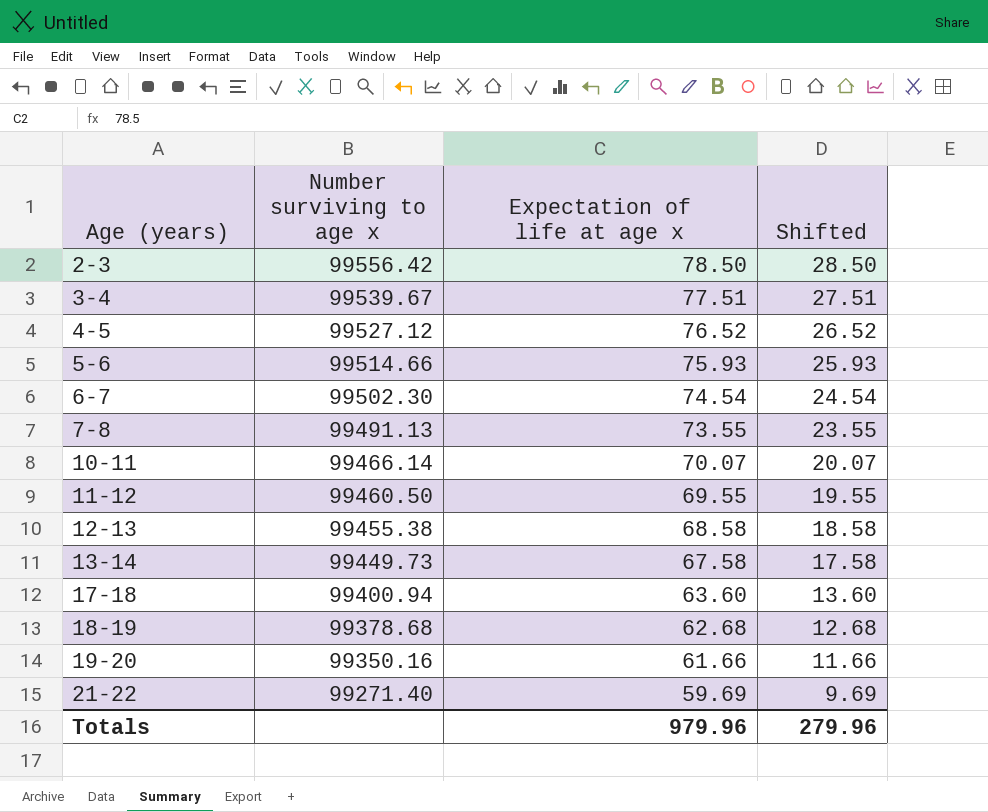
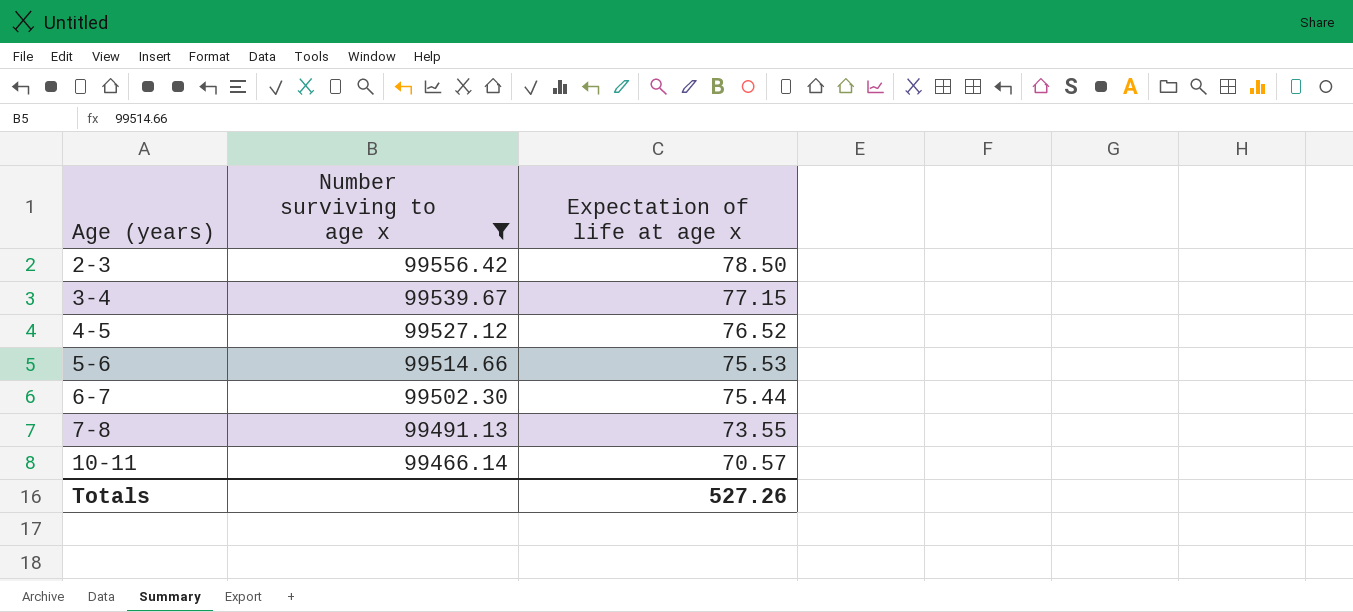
filter: none -> Number surviving to age x >= 99466.14
column Shifted | formula: [Expectation of life at age x] - 50 -> none
3-4 | Expectation of life at age x: 77.51 -> 77.15
5-6 | Expectation of life at age x: 75.93 -> 75.53
6-7 | Expectation of life at age x: 74.54 -> 75.44
10-11 | Expectation of life at age x: 70.07 -> 70.57
Totals | Expectation of life at age x: 979.96 -> 527.26

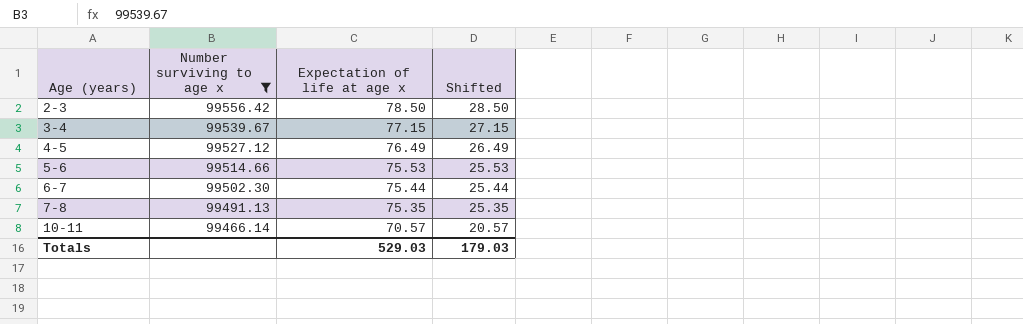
column Shifted | formula: none -> [Expectation of life at age x] - 50
4-5 | Expectation of life at age x: 76.52 -> 76.49
7-8 | Expectation of life at age x: 73.55 -> 75.35
Totals | Expectation of life at age x: 527.26 -> 529.03

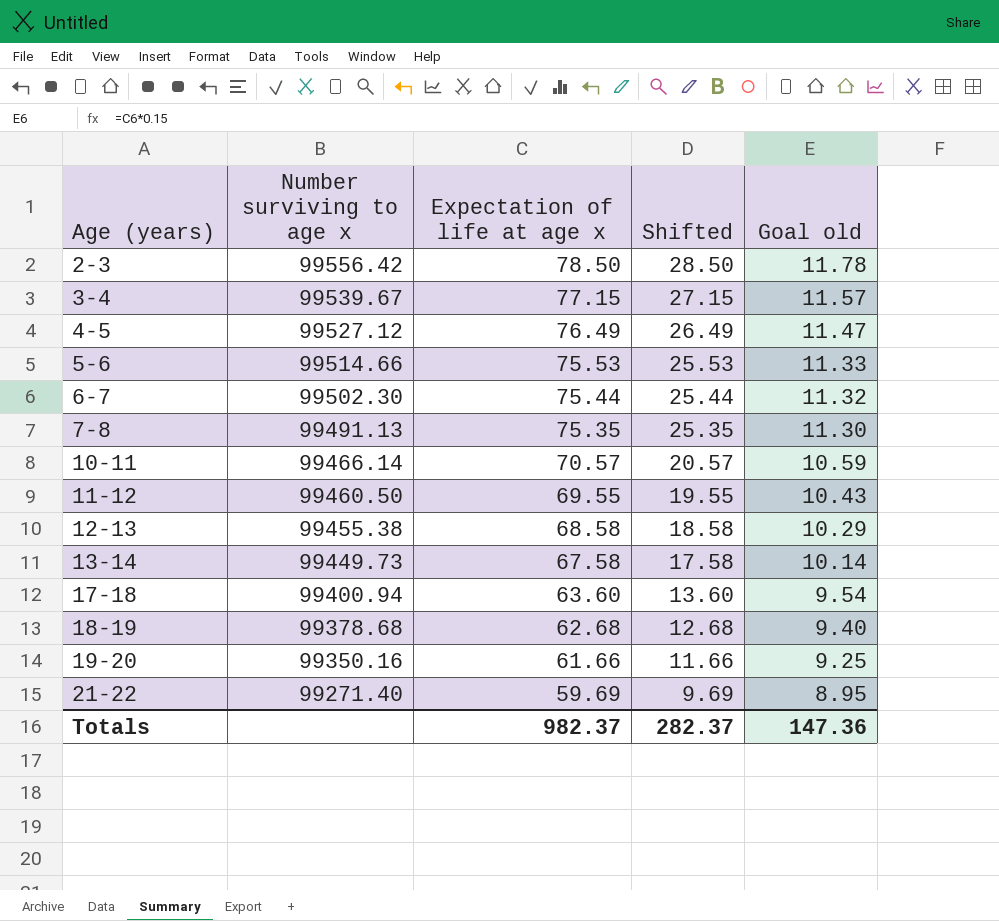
filter: Number surviving to age x >= 99466.14 -> none
column Goal old | formula: none -> [Expectation of life at age x] * 0.15
Totals | Expectation of life at age x: 529.03 -> 982.37
Totals | Shifted: 179.03 -> 282.37

